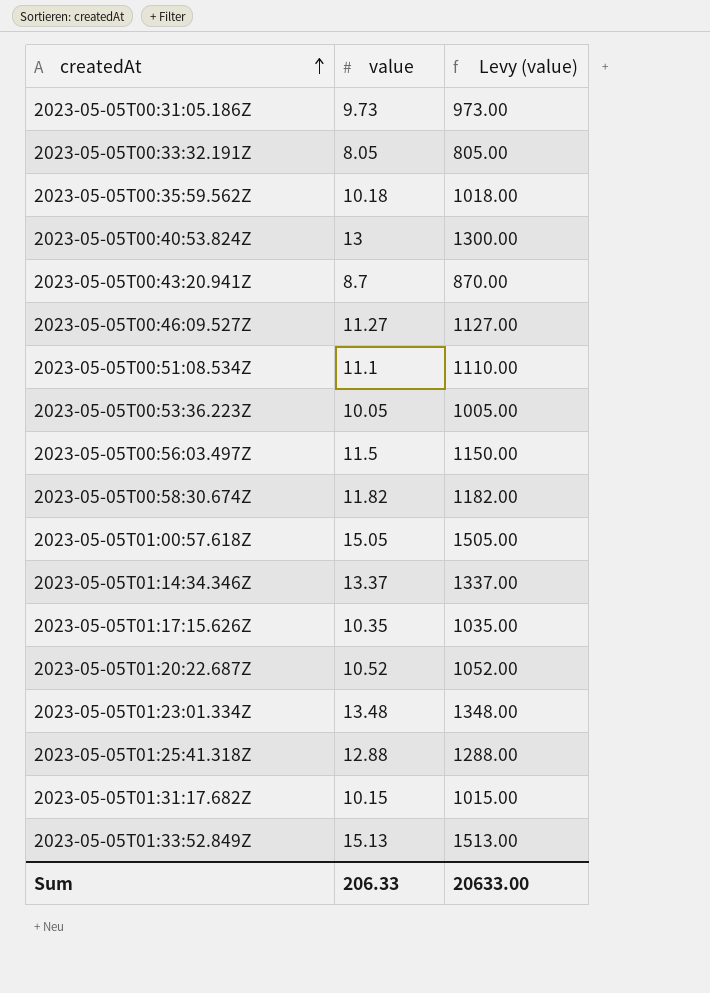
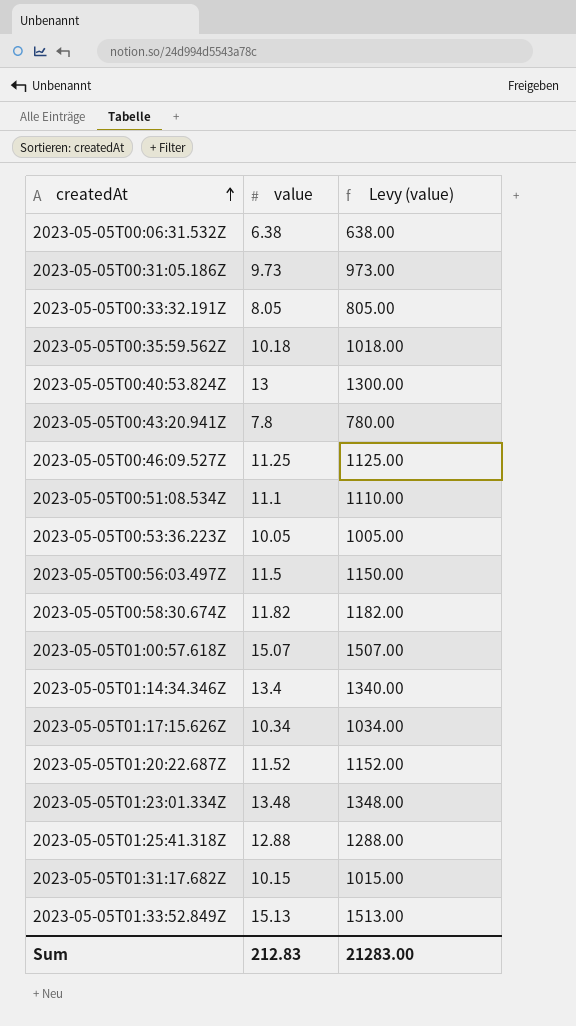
row 2023-05-05T00:06:31.532Z: none -> 6.38 | 638.00
2023-05-05T00:43:20.941Z | value: 8.7 -> 7.8
2023-05-05T00:43:20.941Z | Levy (value): 870.00 -> 780.00
2023-05-05T00:46:09.527Z | value: 11.27 -> 11.25
2023-05-05T00:46:09.527Z | Levy (value): 1127.00 -> 1125.00
2023-05-05T01:00:57.618Z | value: 15.05 -> 15.07
2023-05-05T01:00:57.618Z | Levy (value): 1505.00 -> 1507.00
2023-05-05T01:14:34.346Z | value: 13.37 -> 13.4
2023-05-05T01:14:34.346Z | Levy (value): 1337.00 -> 1340.00
2023-05-05T01:17:15.626Z | value: 10.35 -> 10.34
2023-05-05T01:17:15.626Z | Levy (value): 1035.00 -> 1034.00
2023-05-05T01:20:22.687Z | value: 10.52 -> 11.52
2023-05-05T01:20:22.687Z | Levy (value): 1052.00 -> 1152.00
Sum | value: 206.33 -> 212.83
Sum | Levy (value): 20633.00 -> 21283.00

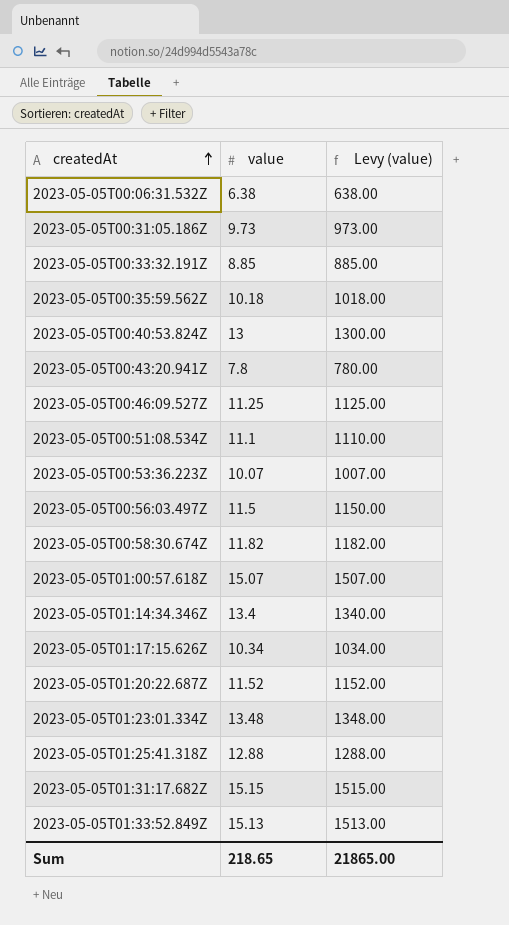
2023-05-05T00:33:32.191Z | value: 8.05 -> 8.85
2023-05-05T00:33:32.191Z | Levy (value): 805.00 -> 885.00
2023-05-05T00:53:36.223Z | value: 10.05 -> 10.07
2023-05-05T00:53:36.223Z | Levy (value): 1005.00 -> 1007.00
2023-05-05T01:31:17.682Z | value: 10.15 -> 15.15
2023-05-05T01:31:17.682Z | Levy (value): 1015.00 -> 1515.00
Sum | value: 212.83 -> 218.65
Sum | Levy (value): 21283.00 -> 21865.00

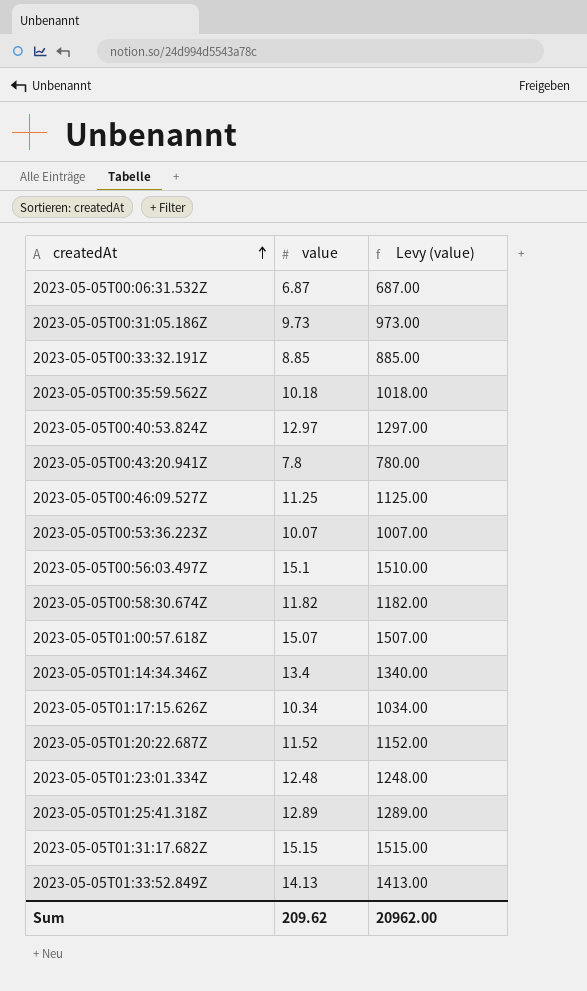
row 2023-05-05T00:51:08.534Z: 11.1 | 1110.00 -> none
2023-05-05T00:06:31.532Z | value: 6.38 -> 6.87
2023-05-05T00:06:31.532Z | Levy (value): 638.00 -> 687.00
2023-05-05T00:40:53.824Z | value: 13 -> 12.97
2023-05-05T00:40:53.824Z | Levy (value): 1300.00 -> 1297.00
2023-05-05T00:56:03.497Z | value: 11.5 -> 15.1
2023-05-05T00:56:03.497Z | Levy (value): 1150.00 -> 1510.00
2023-05-05T01:23:01.334Z | value: 13.48 -> 12.48
2023-05-05T01:23:01.334Z | Levy (value): 1348.00 -> 1248.00
2023-05-05T01:25:41.318Z | value: 12.88 -> 12.89
2023-05-05T01:25:41.318Z | Levy (value): 1288.00 -> 1289.00
2023-05-05T01:33:52.849Z | value: 15.13 -> 14.13
2023-05-05T01:33:52.849Z | Levy (value): 1513.00 -> 1413.00
Sum | value: 218.65 -> 209.62
Sum | Levy (value): 21865.00 -> 20962.00

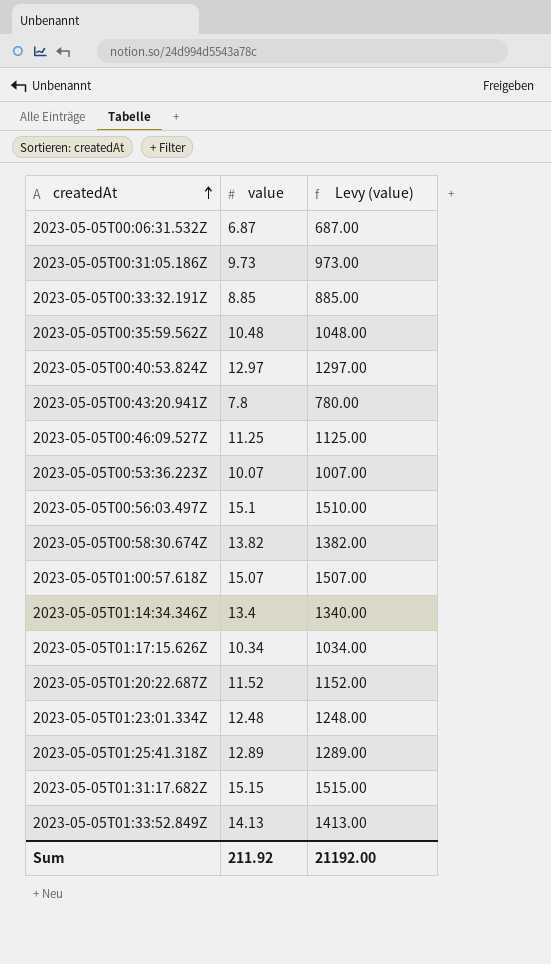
2023-05-05T00:35:59.562Z | value: 10.18 -> 10.48
2023-05-05T00:35:59.562Z | Levy (value): 1018.00 -> 1048.00
2023-05-05T00:58:30.674Z | value: 11.82 -> 13.82
2023-05-05T00:58:30.674Z | Levy (value): 1182.00 -> 1382.00
Sum | value: 209.62 -> 211.92
Sum | Levy (value): 20962.00 -> 21192.00

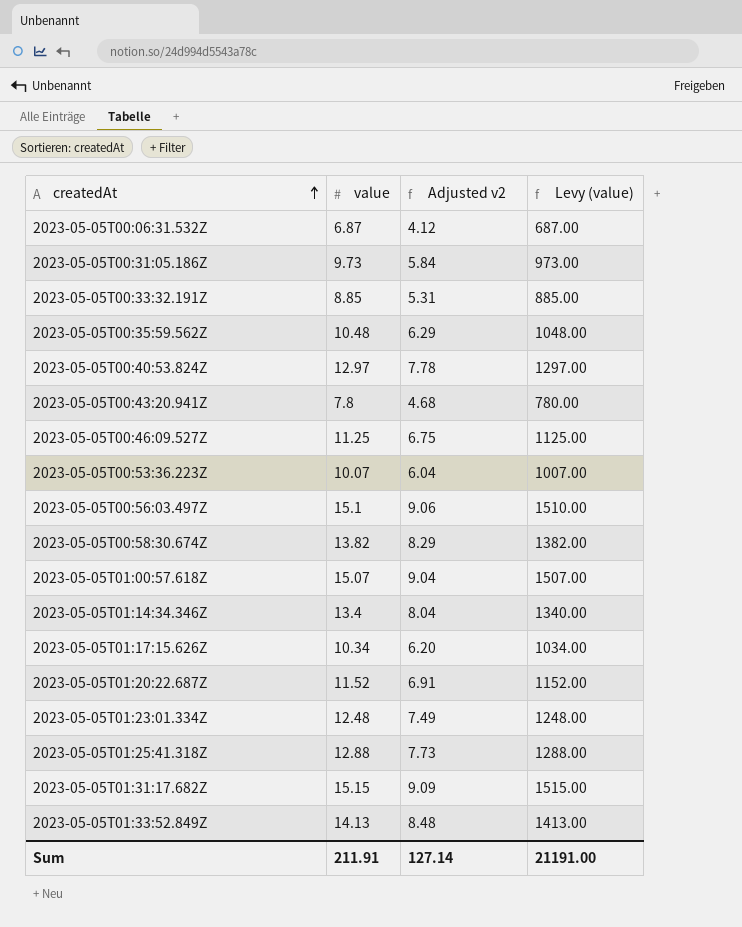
column Adjusted v2 | formula: none -> [value] * 0.6
2023-05-05T01:25:41.318Z | value: 12.89 -> 12.88
2023-05-05T01:25:41.318Z | Levy (value): 1289.00 -> 1288.00
Sum | value: 211.92 -> 211.91
Sum | Levy (value): 21192.00 -> 21191.00

